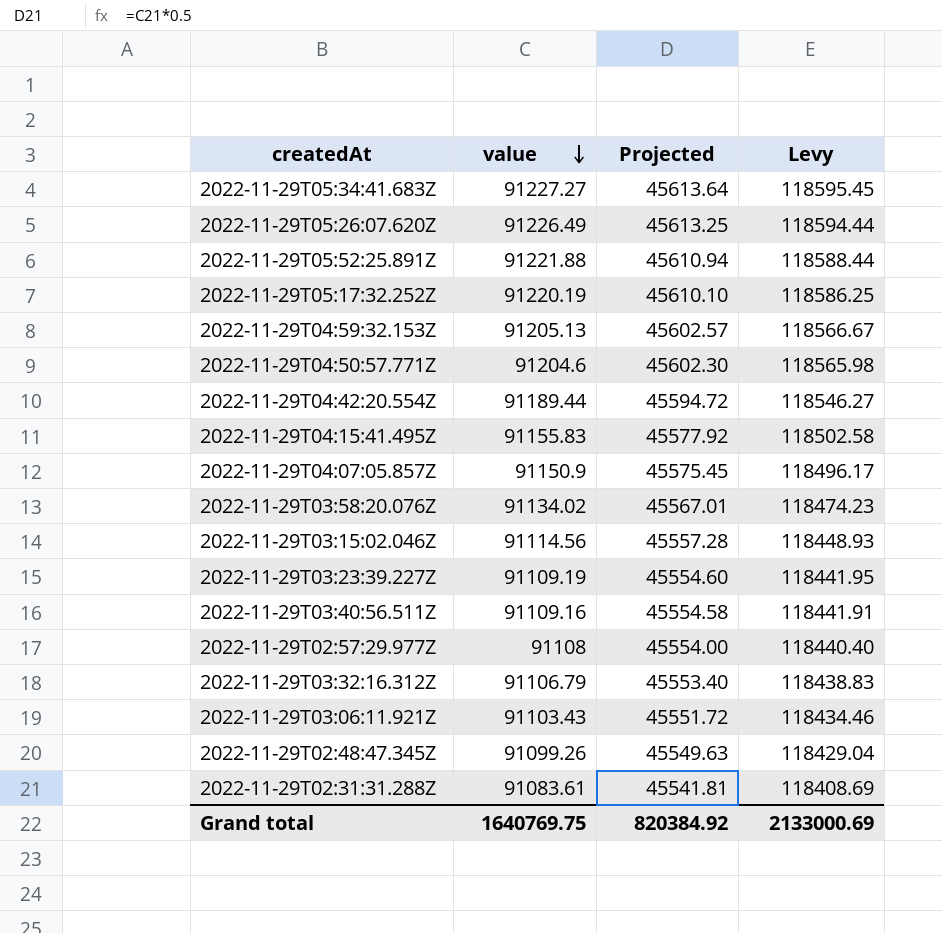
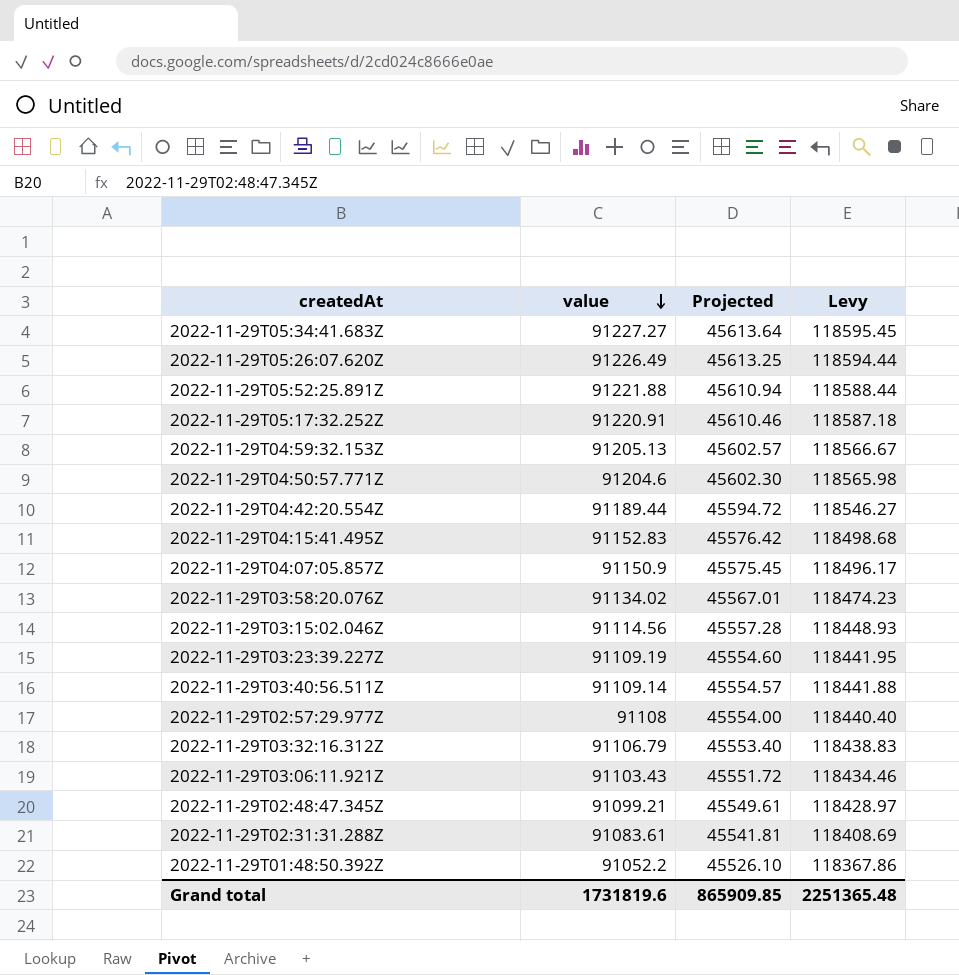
2022-11-29T05:17:32.252Z | value: 91220.19 -> 91220.91
2022-11-29T05:17:32.252Z | Projected: 45610.10 -> 45610.46
2022-11-29T05:17:32.252Z | Levy: 118586.25 -> 118587.18
2022-11-29T04:15:41.495Z | value: 91155.83 -> 91152.83
2022-11-29T04:15:41.495Z | Projected: 45577.92 -> 45576.42
2022-11-29T04:15:41.495Z | Levy: 118502.58 -> 118498.68
2022-11-29T03:40:56.511Z | value: 91109.16 -> 91109.14
2022-11-29T03:40:56.511Z | Projected: 45554.58 -> 45554.57
2022-11-29T03:40:56.511Z | Levy: 118441.91 -> 118441.88
2022-11-29T02:48:47.345Z | value: 91099.26 -> 91099.21
2022-11-29T02:48:47.345Z | Projected: 45549.63 -> 45549.61
2022-11-29T02:48:47.345Z | Levy: 118429.04 -> 118428.97
row 2022-11-29T01:48:50.392Z: none -> 91052.2 | 45526.10 | 118367.86
Grand total | value: 1640769.75 -> 1731819.6
Grand total | Projected: 820384.92 -> 865909.85
Grand total | Levy: 2133000.69 -> 2251365.48

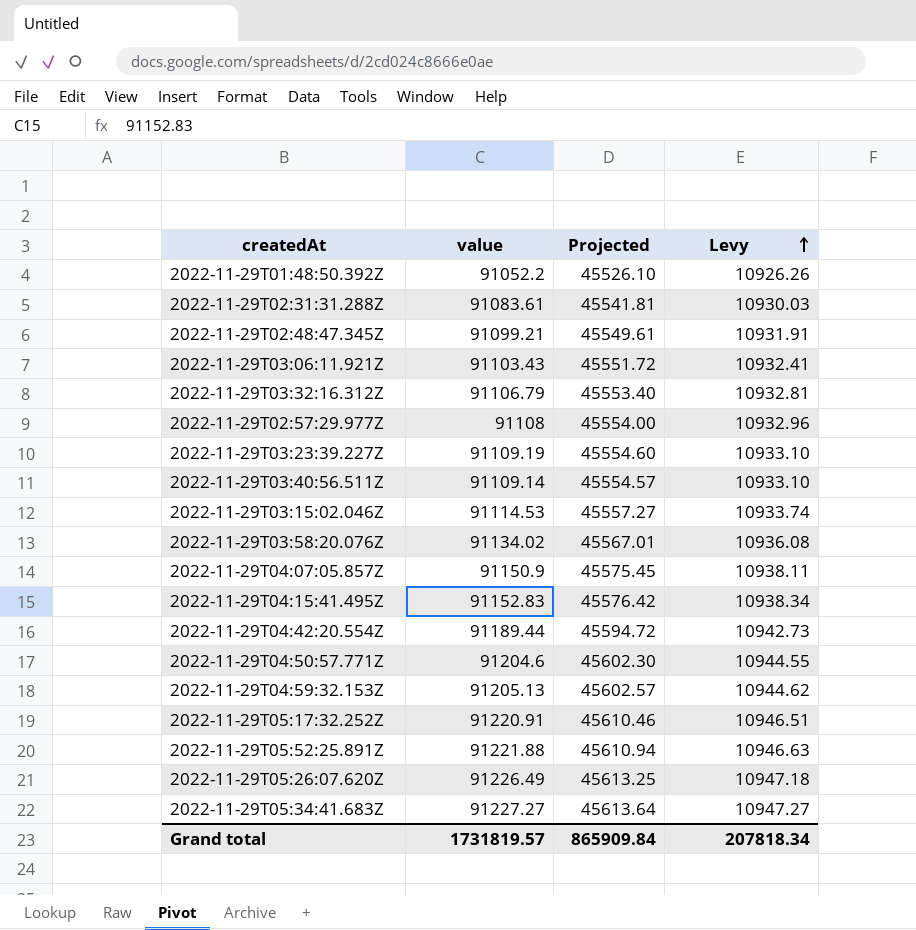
row order: value descending -> Levy ascending
column Levy | formula: [value] * 1.3 -> [value] * 0.12
2022-11-29T03:15:02.046Z | value: 91114.56 -> 91114.53
2022-11-29T03:15:02.046Z | Projected: 45557.28 -> 45557.27
Grand total | value: 1731819.6 -> 1731819.57
Grand total | Projected: 865909.85 -> 865909.84
Grand total | Levy: 2251365.48 -> 207818.34

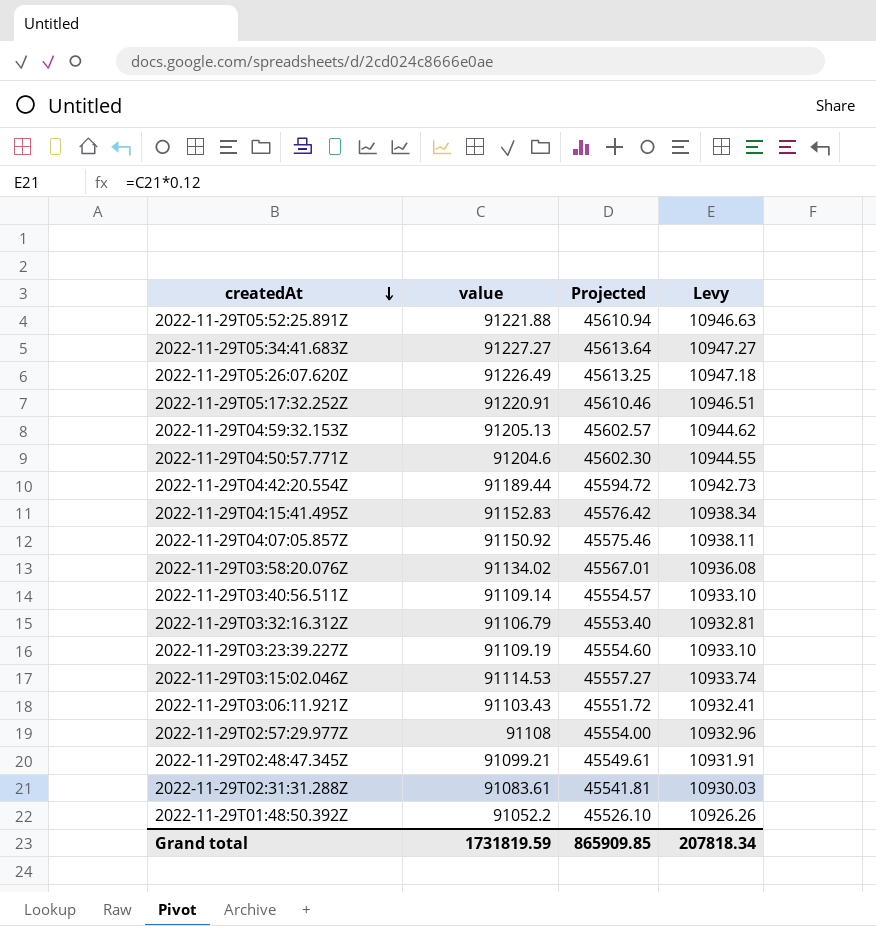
row order: Levy ascending -> createdAt descending
2022-11-29T04:07:05.857Z | value: 91150.9 -> 91150.92
2022-11-29T04:07:05.857Z | Projected: 45575.45 -> 45575.46
Grand total | value: 1731819.57 -> 1731819.59
Grand total | Projected: 865909.84 -> 865909.85

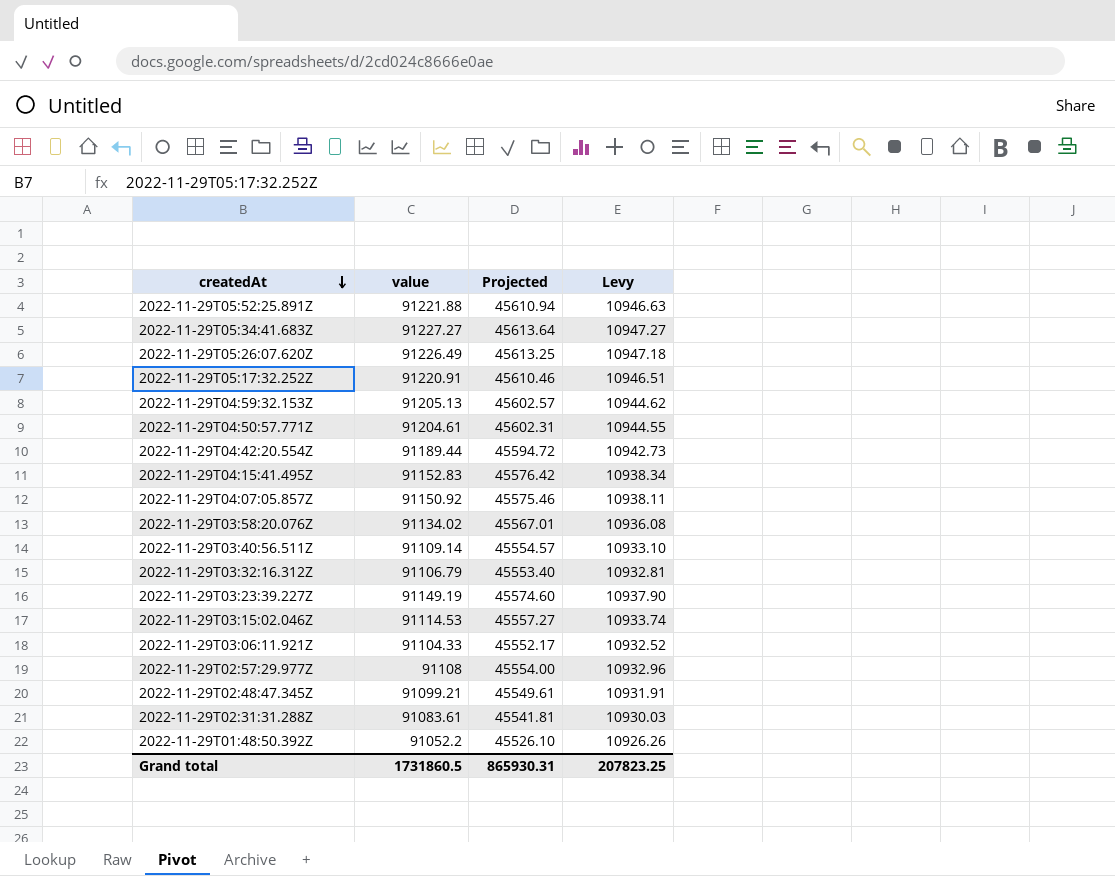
2022-11-29T04:50:57.771Z | value: 91204.6 -> 91204.61
2022-11-29T04:50:57.771Z | Projected: 45602.30 -> 45602.31
2022-11-29T03:23:39.227Z | value: 91109.19 -> 91149.19
2022-11-29T03:23:39.227Z | Projected: 45554.60 -> 45574.60
2022-11-29T03:23:39.227Z | Levy: 10933.10 -> 10937.90
2022-11-29T03:06:11.921Z | value: 91103.43 -> 91104.33
2022-11-29T03:06:11.921Z | Projected: 45551.72 -> 45552.17
2022-11-29T03:06:11.921Z | Levy: 10932.41 -> 10932.52
Grand total | value: 1731819.59 -> 1731860.5
Grand total | Projected: 865909.85 -> 865930.31
Grand total | Levy: 207818.34 -> 207823.25

